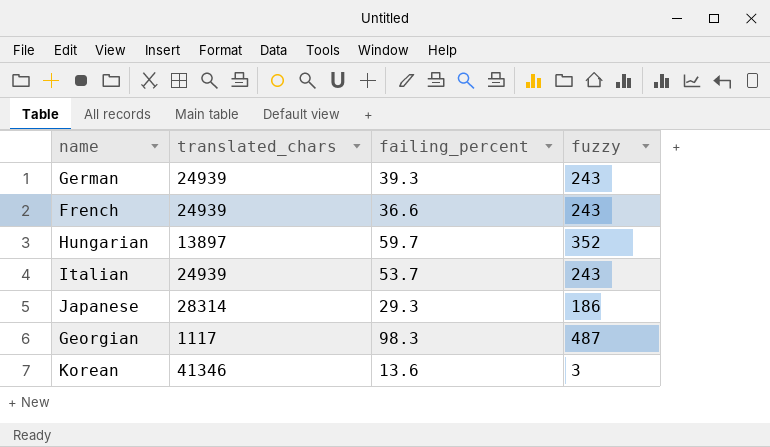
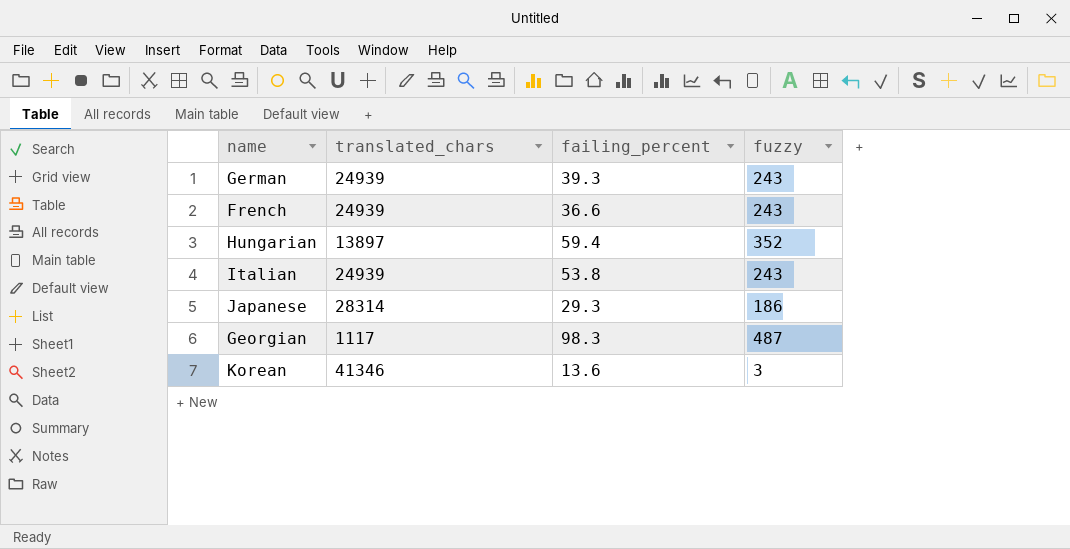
Hungarian | failing_percent: 59.7 -> 59.4
Italian | failing_percent: 53.7 -> 53.8

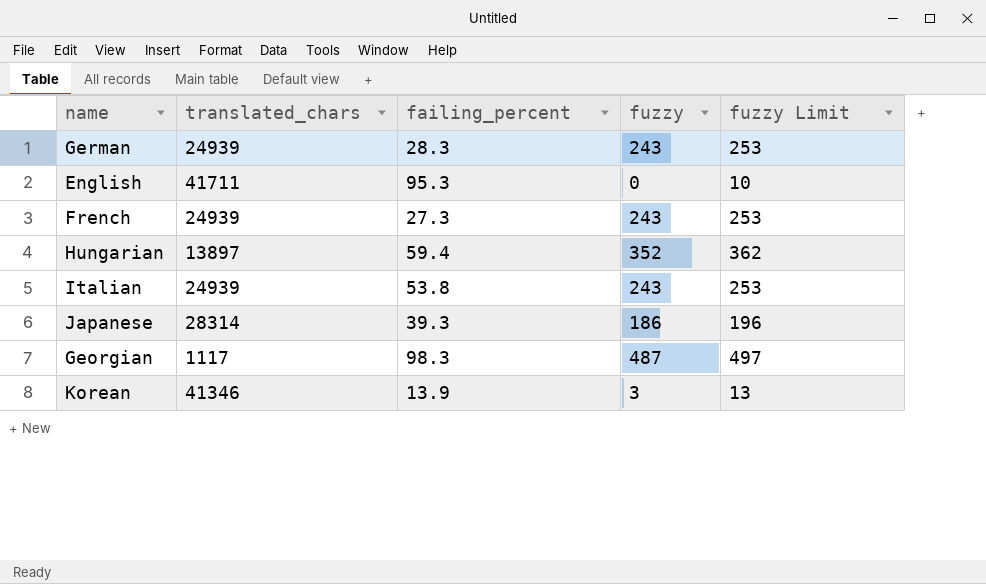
column fuzzy Limit | formula: none -> [fuzzy] + 10
German | failing_percent: 39.3 -> 28.3
row English: none -> 41711 | 95.3 | 0 | 10
French | failing_percent: 36.6 -> 27.3
Japanese | failing_percent: 29.3 -> 39.3
Korean | failing_percent: 13.6 -> 13.9

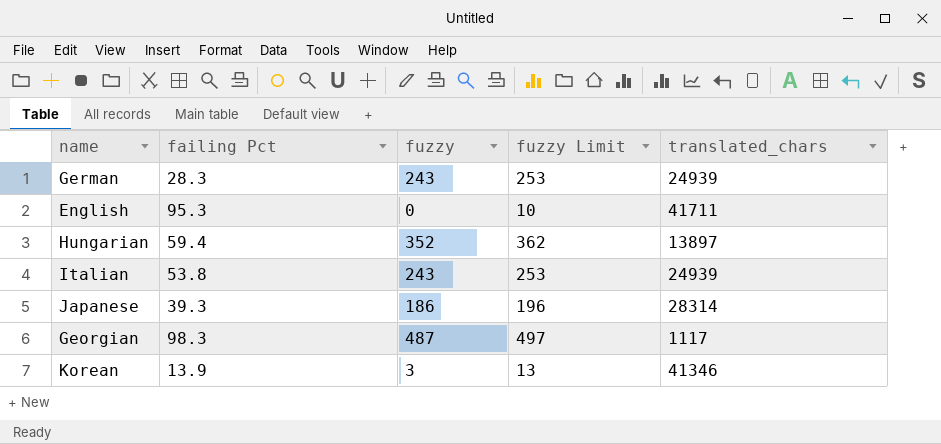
column name: failing_percent -> failing Pct
column translated_chars | position: 2 -> 5
row French: 24939 | 27.3 | 243 | 253 -> none

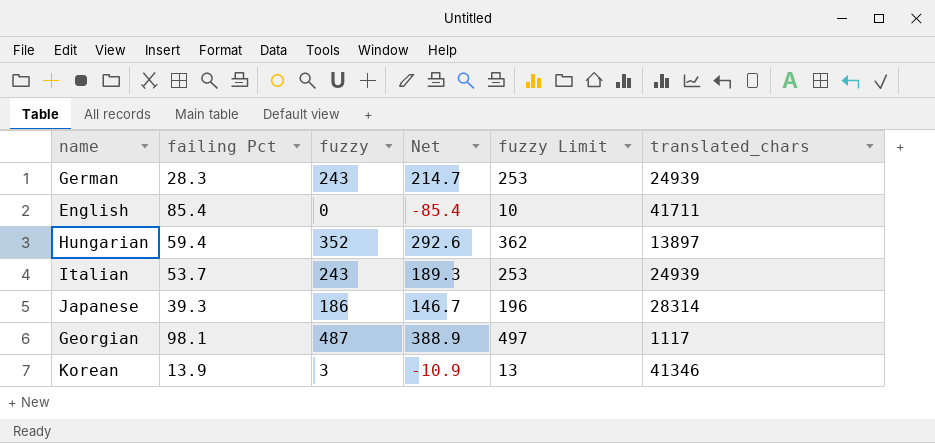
column Net | formula: none -> [fuzzy] - [failing Pct]
English | failing Pct: 95.3 -> 85.4
Italian | failing Pct: 53.8 -> 53.7
Georgian | failing Pct: 98.3 -> 98.1

